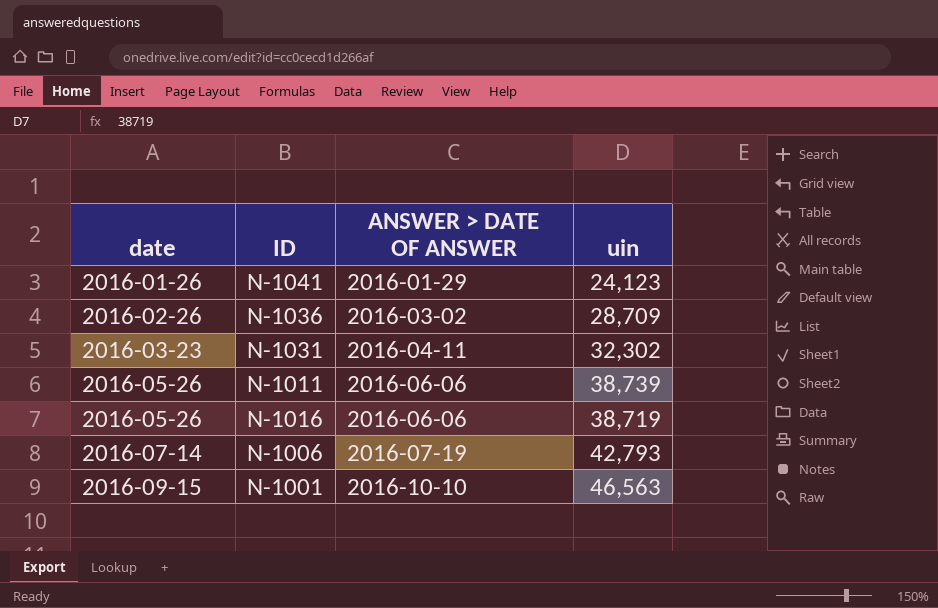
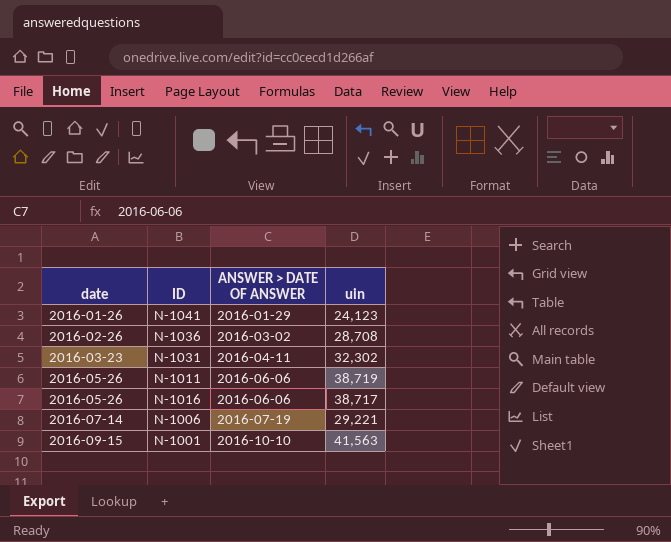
N-1036 | uin: 28,709 -> 28,708
N-1011 | uin: 38,739 -> 38,719
N-1016 | uin: 38,719 -> 38,717
N-1006 | uin: 42,793 -> 29,221
N-1001 | uin: 46,563 -> 41,563

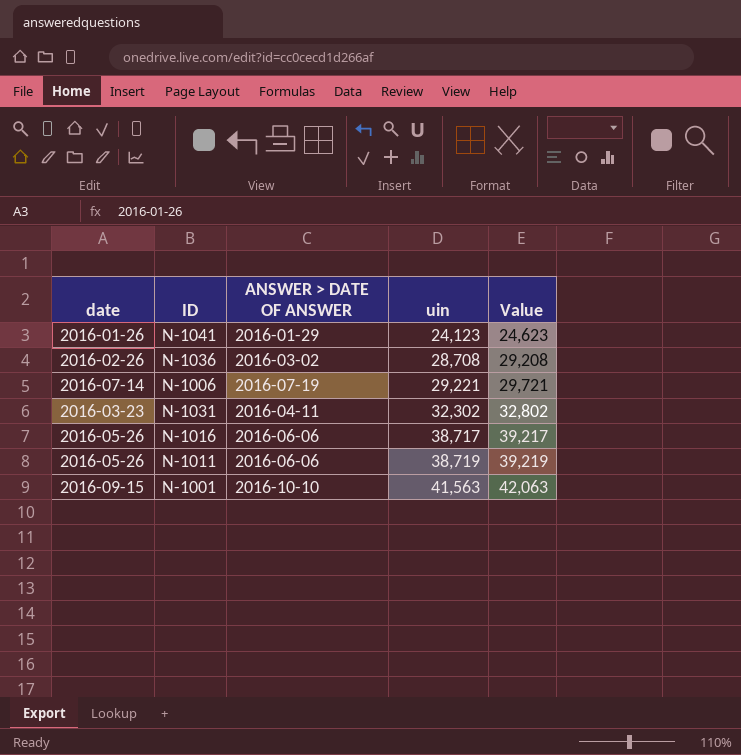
row order: date ascending -> uin ascending
column Value | formula: none -> [uin] + 500

